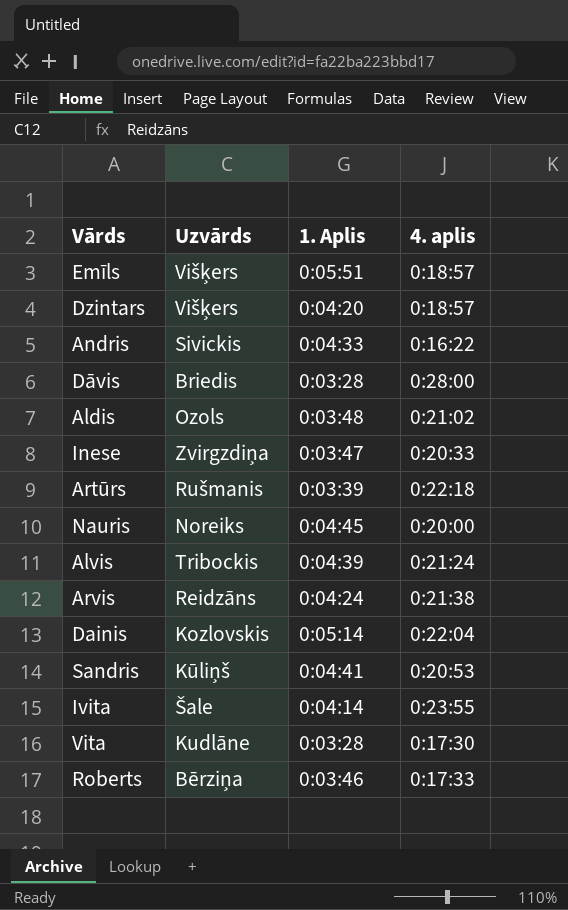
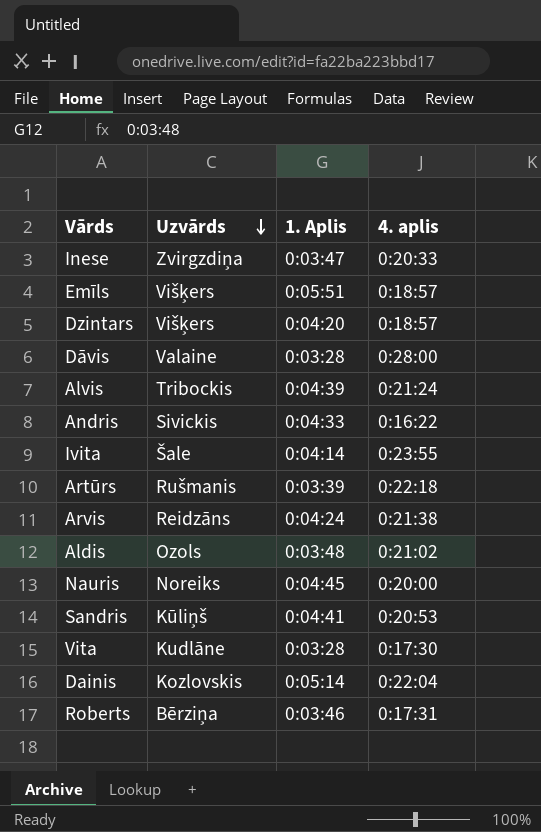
row order: none -> Uzvārds descending
Dāvis | Uzvārds: Briedis -> Valaine
Roberts | 4. aplis: 0:17:33 -> 0:17:31

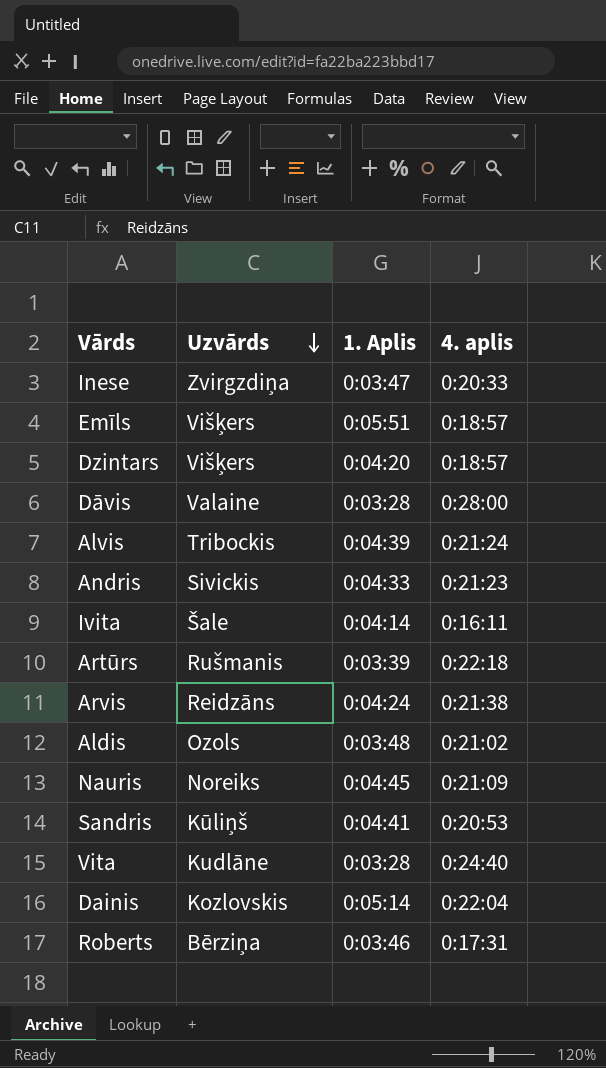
Andris | 4. aplis: 0:16:22 -> 0:21:23
Ivita | 4. aplis: 0:23:55 -> 0:16:11
Nauris | 4. aplis: 0:20:00 -> 0:21:09
Vita | 4. aplis: 0:17:30 -> 0:24:40

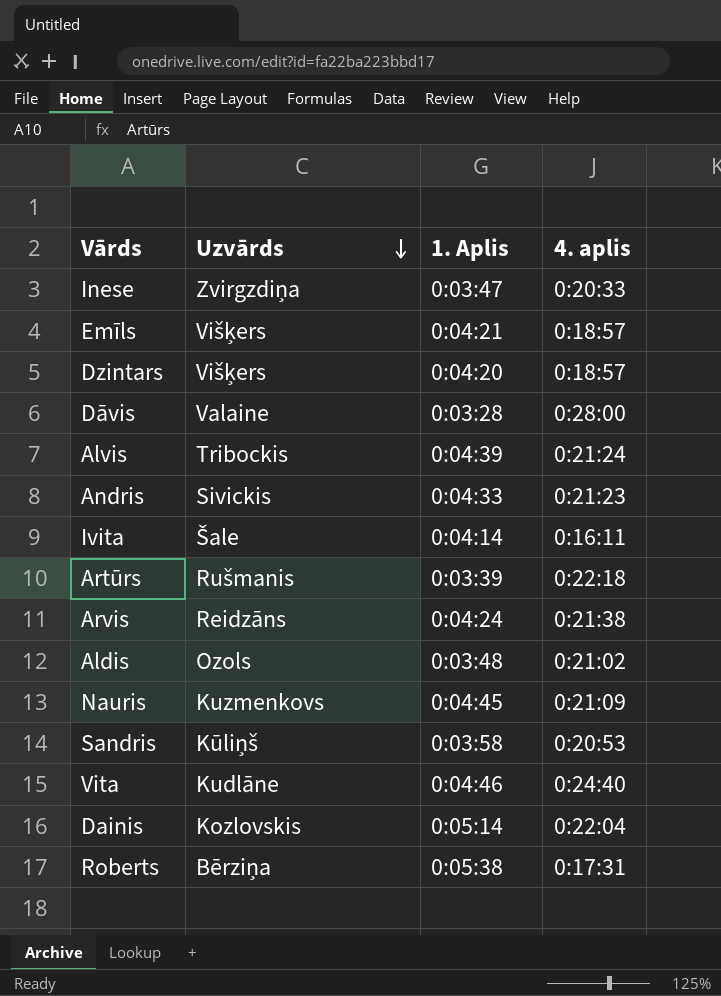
Emīls | 1. Aplis: 0:05:51 -> 0:04:21
Nauris | Uzvārds: Noreiks -> Kuzmenkovs
Sandris | 1. Aplis: 0:04:41 -> 0:03:58
Vita | 1. Aplis: 0:03:28 -> 0:04:46
Roberts | 1. Aplis: 0:03:46 -> 0:05:38

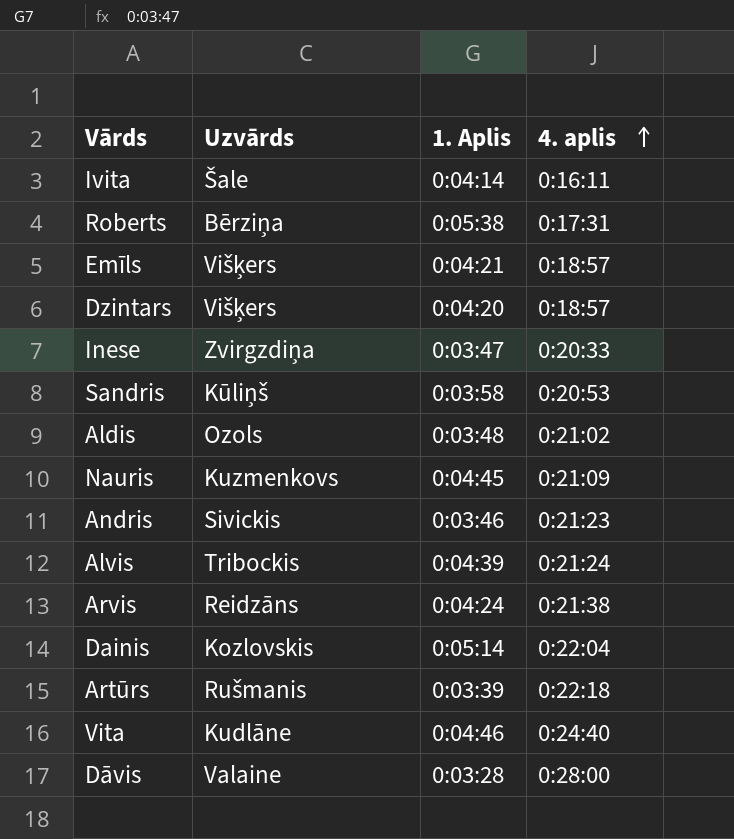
row order: Uzvārds descending -> 4. aplis ascending
Andris | 1. Aplis: 0:04:33 -> 0:03:46

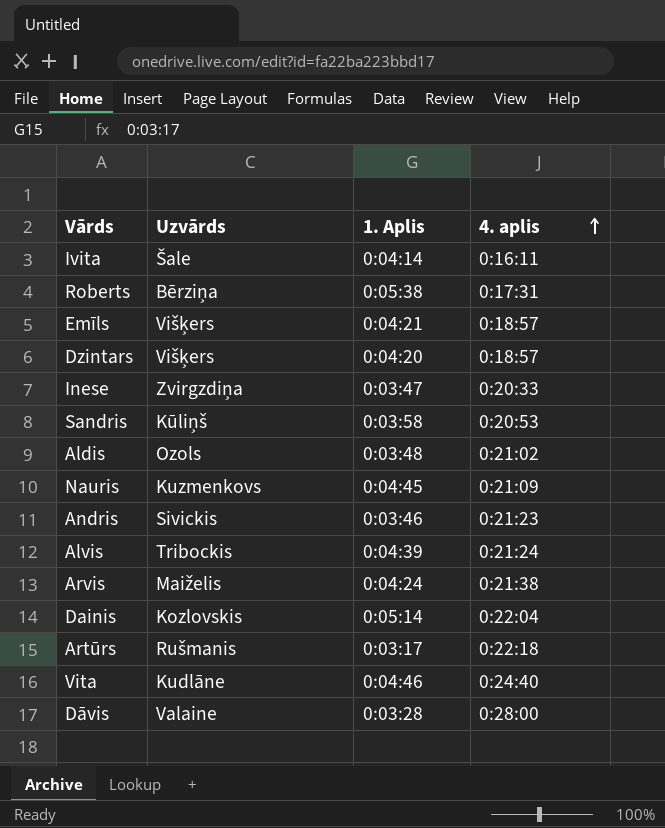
Arvis | Uzvārds: Reidzāns -> Maiželis
Artūrs | 1. Aplis: 0:03:39 -> 0:03:17

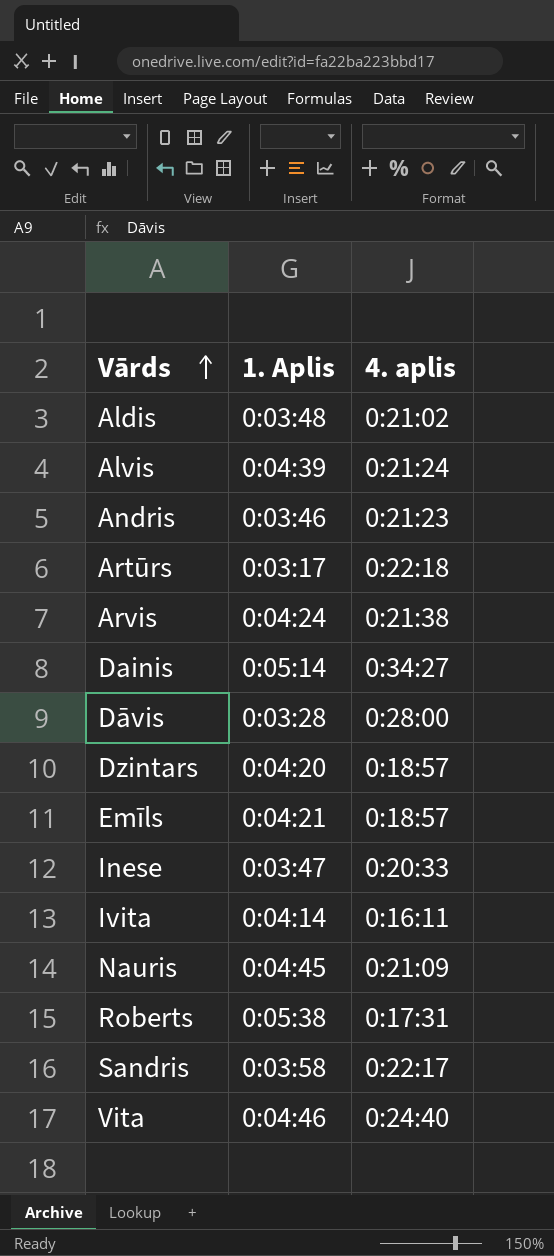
row order: 4. aplis ascending -> Vārds ascending
column Uzvārds | position: 2 -> none
Dainis | 4. aplis: 0:22:04 -> 0:34:27
Sandris | 4. aplis: 0:20:53 -> 0:22:17

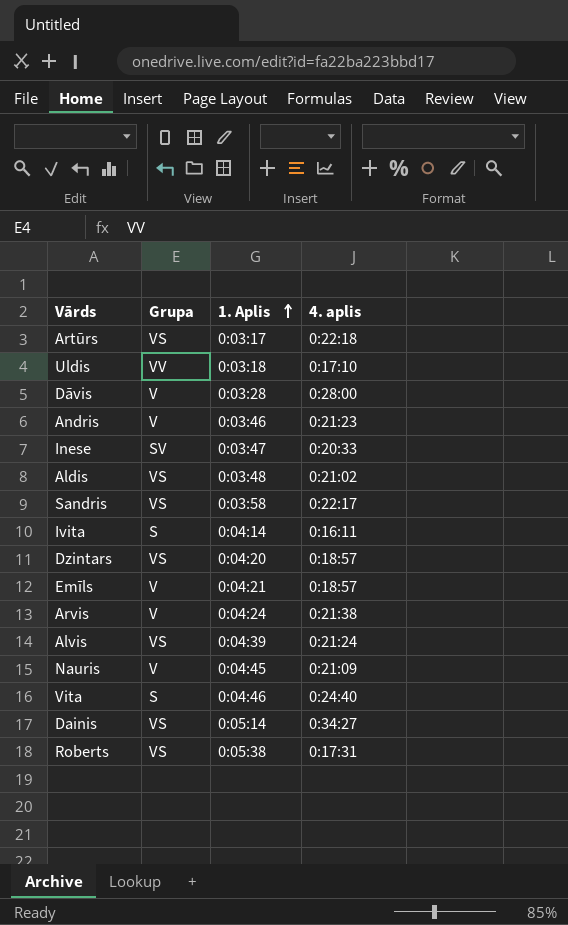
row order: Vārds ascending -> 1. Aplis ascending
column Grupa | position: none -> 2
row Uldis: none -> VV | 0:03:18 | 0:17:10

